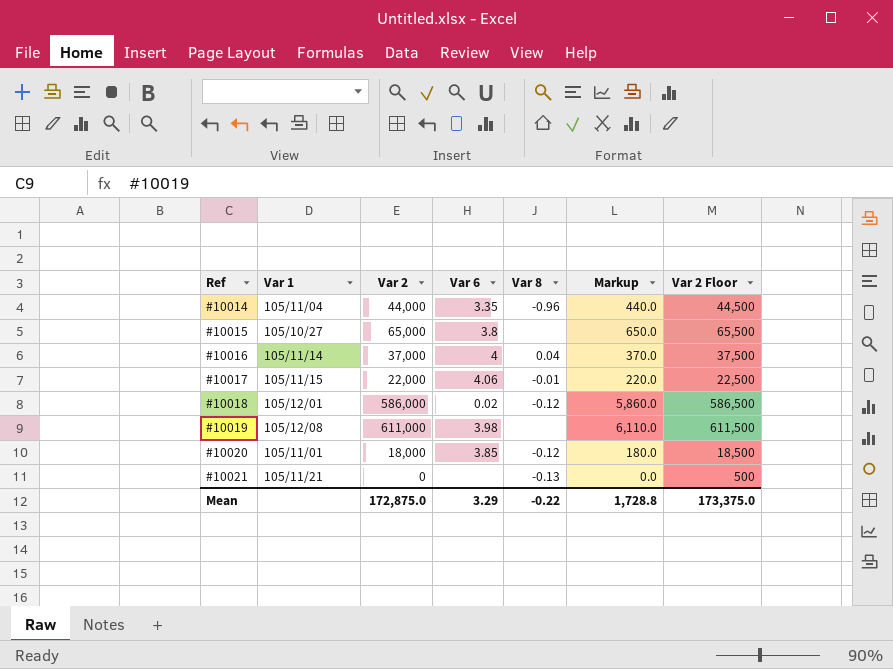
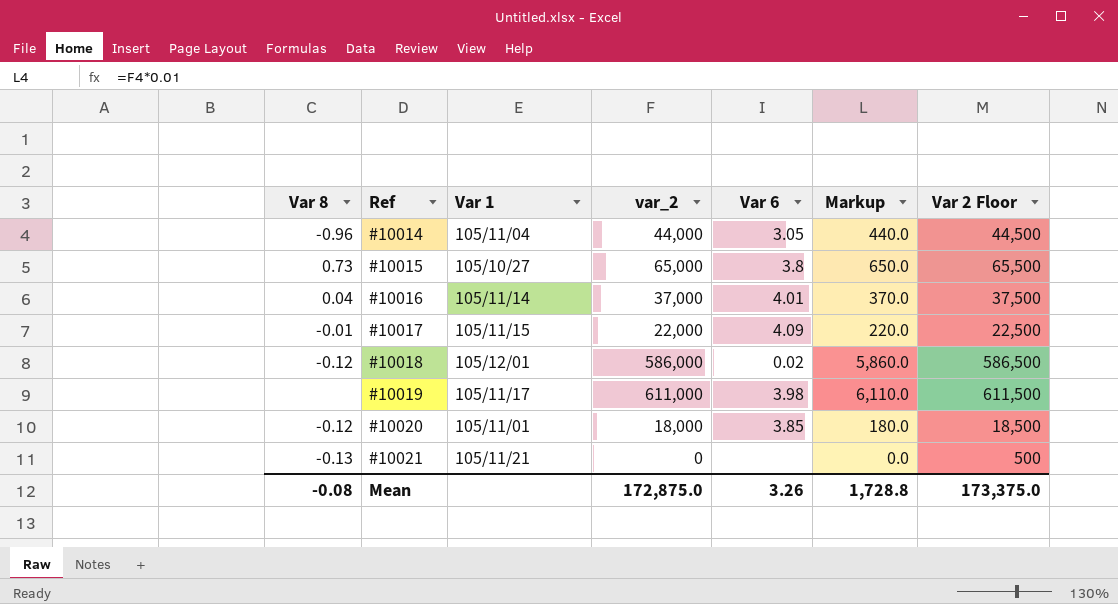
column Var 8 | position: 5 -> 1
column name: Var 2 -> var_2
#10014 | Var 6: 3.35 -> 3.05
#10015 | Var 8: none -> 0.73
#10016 | Var 6: 4 -> 4.01
#10017 | Var 6: 4.06 -> 4.09
#10019 | Var 1: 105/12/08 -> 105/11/17
Mean | Var 8: -0.22 -> -0.08
Mean | Var 6: 3.29 -> 3.26

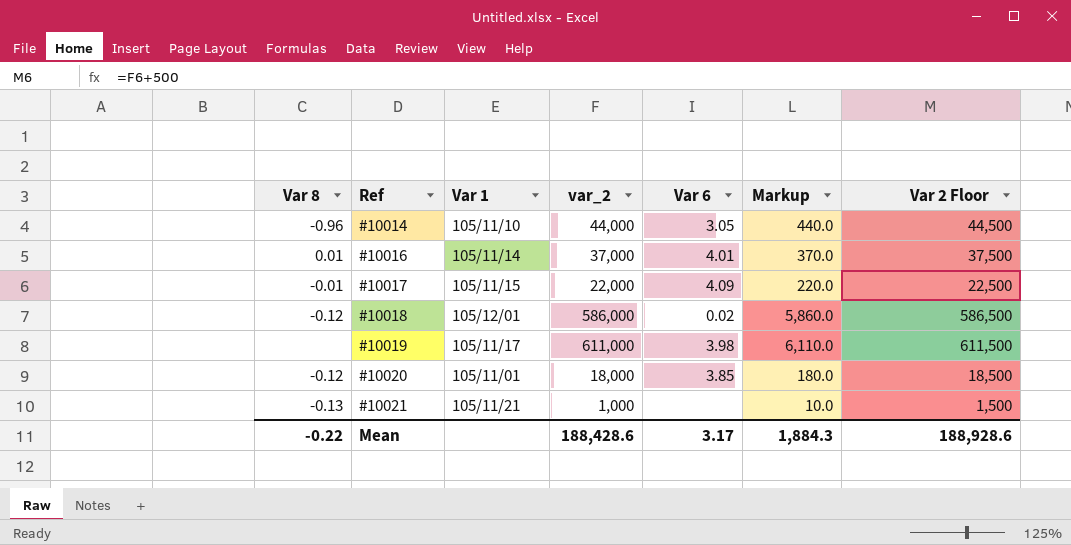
row #10015: 0.73 | 105/10/27 | 65,000 | 3.8 | 650.0 | 65,500 -> none
#10014 | Var 1: 105/11/04 -> 105/11/10
#10016 | Var 8: 0.04 -> 0.01
#10021 | var_2: 0 -> 1,000
#10021 | Markup: 0.0 -> 10.0
#10021 | Var 2 Floor: 500 -> 1,500
Mean | Var 8: -0.08 -> -0.22
Mean | var_2: 172,875.0 -> 188,428.6
Mean | Var 6: 3.26 -> 3.17
Mean | Markup: 1,728.8 -> 1,884.3
Mean | Var 2 Floor: 173,375.0 -> 188,928.6

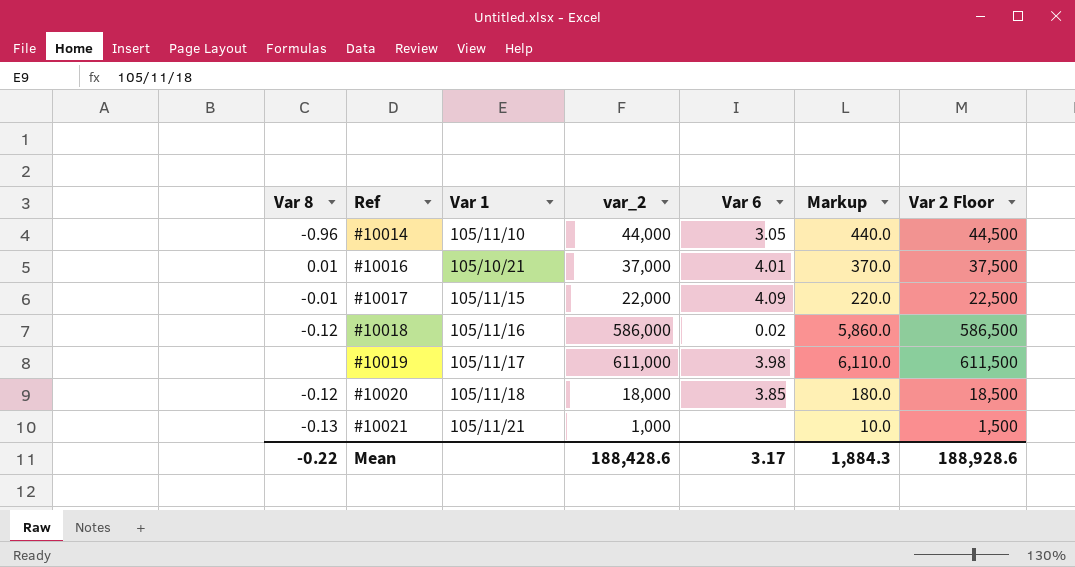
#10016 | Var 1: 105/11/14 -> 105/10/21
#10018 | Var 1: 105/12/01 -> 105/11/16
#10020 | Var 1: 105/11/01 -> 105/11/18

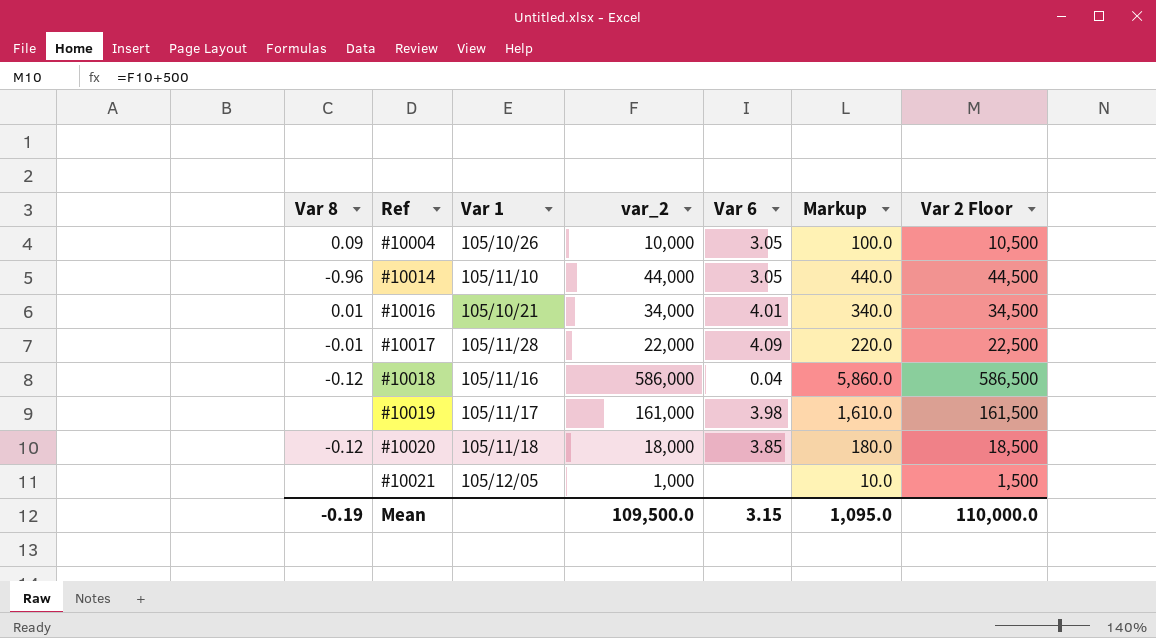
row #10004: none -> 0.09 | 105/10/26 | 10,000 | 3.05 | 100.0 | 10,500
#10016 | var_2: 37,000 -> 34,000
#10016 | Markup: 370.0 -> 340.0
#10016 | Var 2 Floor: 37,500 -> 34,500
#10017 | Var 1: 105/11/15 -> 105/11/28
#10018 | Var 6: 0.02 -> 0.04
#10019 | var_2: 611,000 -> 161,000
#10019 | Markup: 6,110.0 -> 1,610.0
#10019 | Var 2 Floor: 611,500 -> 161,500
#10021 | Var 8: -0.13 -> none
#10021 | Var 1: 105/11/21 -> 105/12/05
Mean | Var 8: -0.22 -> -0.19
Mean | var_2: 188,428.6 -> 109,500.0
Mean | Var 6: 3.17 -> 3.15
Mean | Markup: 1,884.3 -> 1,095.0
Mean | Var 2 Floor: 188,928.6 -> 110,000.0

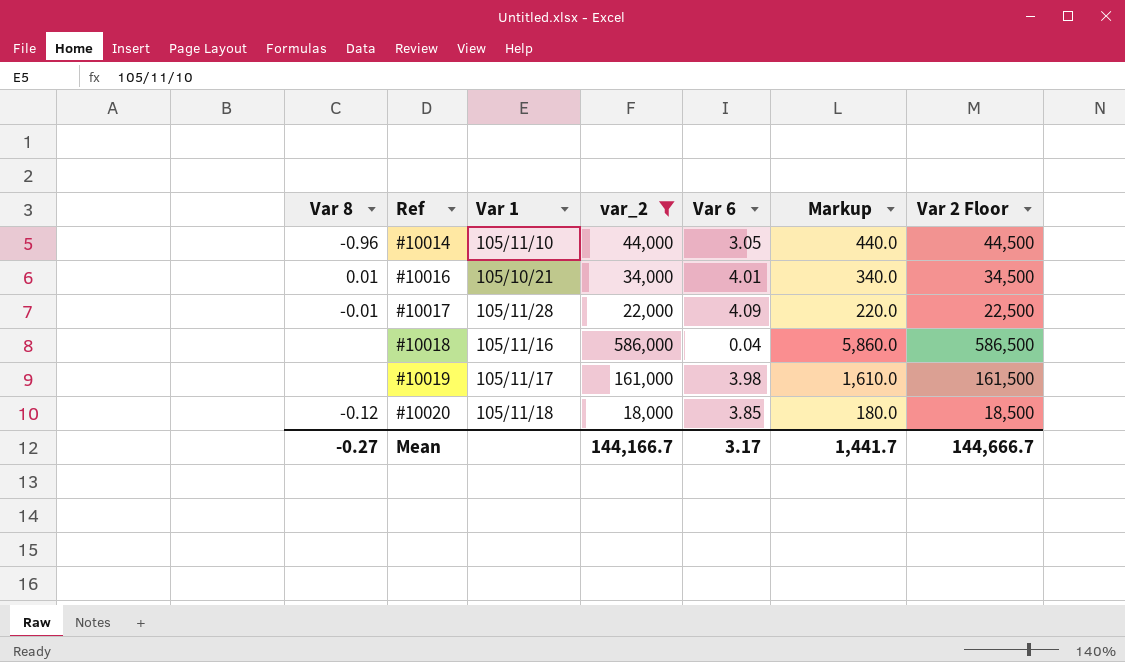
filter: none -> var_2 >= 18,000
#10018 | Var 8: -0.12 -> none
Mean | Var 8: -0.19 -> -0.27
Mean | var_2: 109,500.0 -> 144,166.7
Mean | Var 6: 3.15 -> 3.17
Mean | Markup: 1,095.0 -> 1,441.7
Mean | Var 2 Floor: 110,000.0 -> 144,666.7

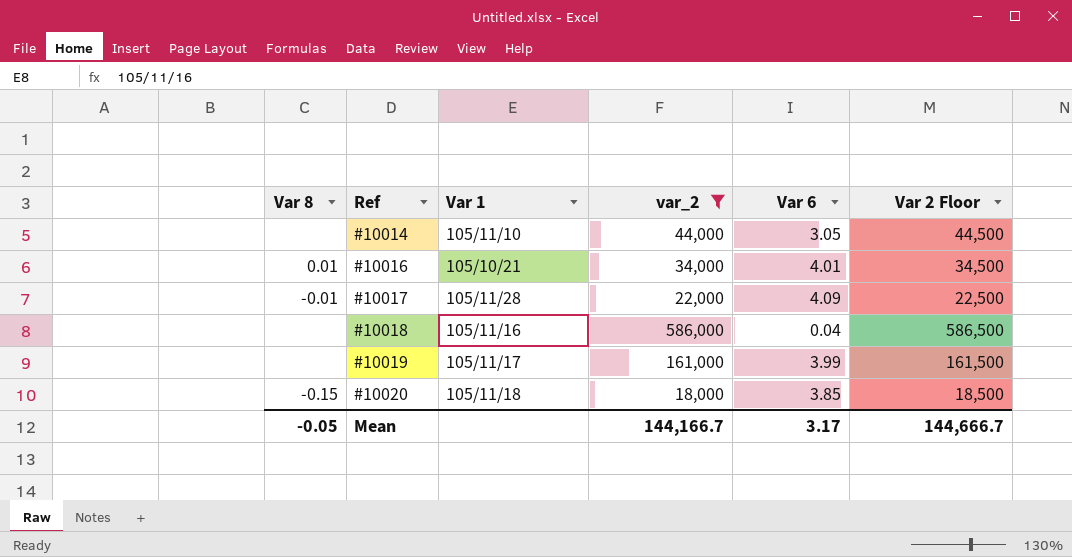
column Markup | formula: [var_2] * 0.01 -> none
#10014 | Var 8: -0.96 -> none
#10019 | Var 6: 3.98 -> 3.99
#10020 | Var 8: -0.12 -> -0.15
Mean | Var 8: -0.27 -> -0.05

